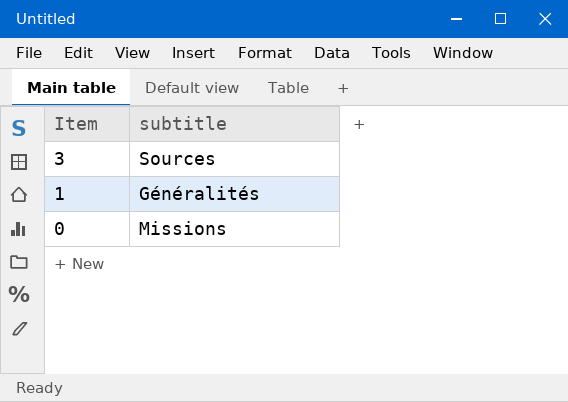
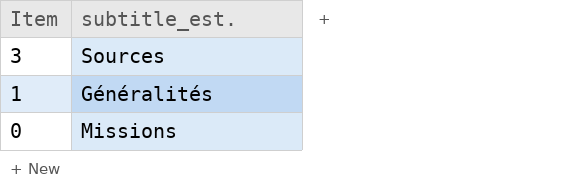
column name: subtitle -> subtitle_est.

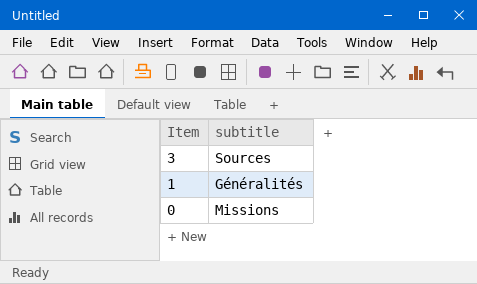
column name: subtitle_est. -> subtitle

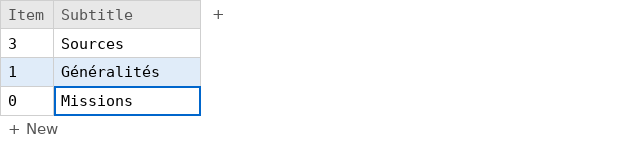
column name: subtitle -> Subtitle

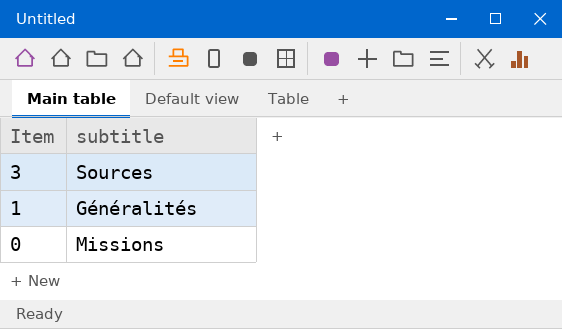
column name: Subtitle -> subtitle

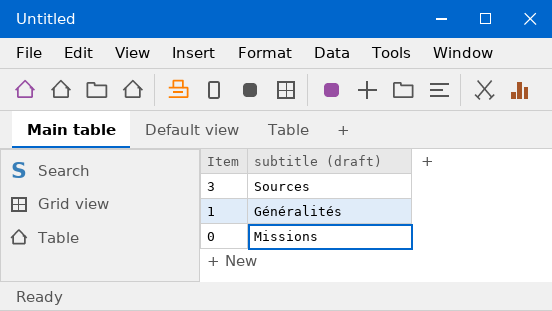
column name: subtitle -> subtitle (draft)

